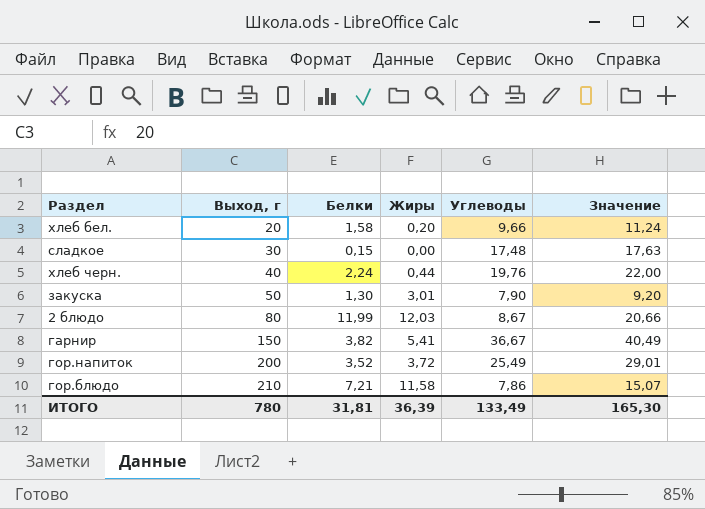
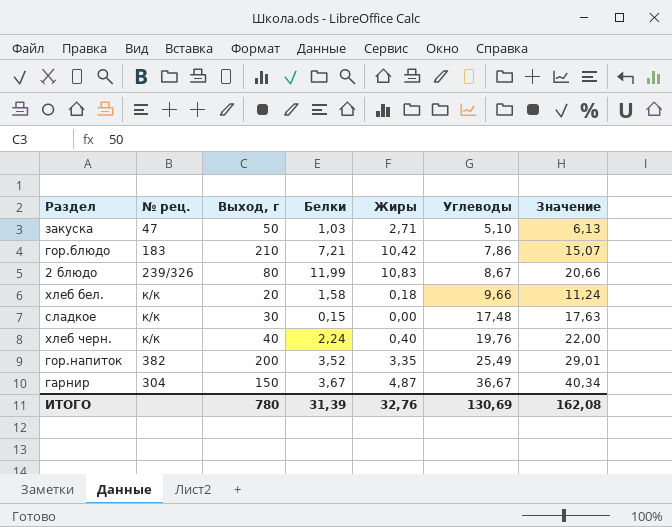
row order: Выход, г ascending -> Углеводы ascending
column № рец. | position: none -> 2
закуска | Белки: 1,30 -> 1,03
закуска | Жиры: 3,01 -> 2,71
закуска | Углеводы: 7,90 -> 5,10
закуска | Значение: 9,20 -> 6,13
гор.блюдо | Жиры: 11,58 -> 10,42
2 блюдо | Жиры: 12,03 -> 10,83
хлеб бел. | Жиры: 0,20 -> 0,18
хлеб черн. | Жиры: 0,44 -> 0,40
гор.напиток | Жиры: 3,72 -> 3,35
гарнир | Белки: 3,82 -> 3,67
гарнир | Жиры: 5,41 -> 4,87
гарнир | Значение: 40,49 -> 40,34
ИТОГО | Белки: 31,81 -> 31,39
ИТОГО | Жиры: 36,39 -> 32,76
ИТОГО | Углеводы: 133,49 -> 130,69
ИТОГО | Значение: 165,30 -> 162,08

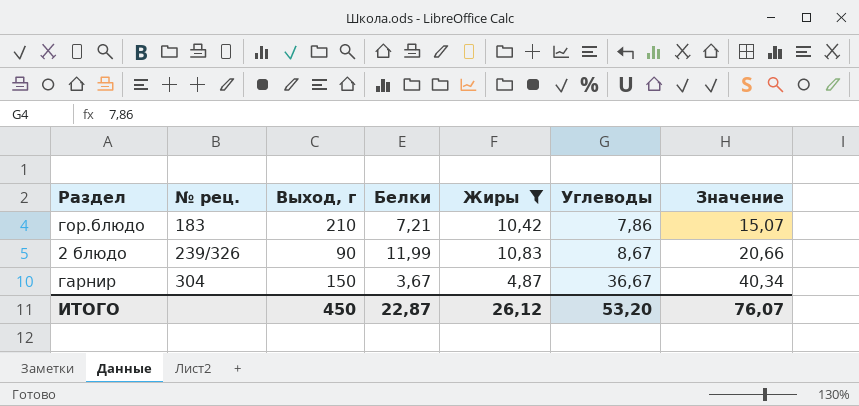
filter: none -> Жиры >= 4,87
2 блюдо | Выход, г: 80 -> 90
ИТОГО | Выход, г: 780 -> 450
ИТОГО | Белки: 31,39 -> 22,87
ИТОГО | Жиры: 32,76 -> 26,12
ИТОГО | Углеводы: 130,69 -> 53,20
ИТОГО | Значение: 162,08 -> 76,07

